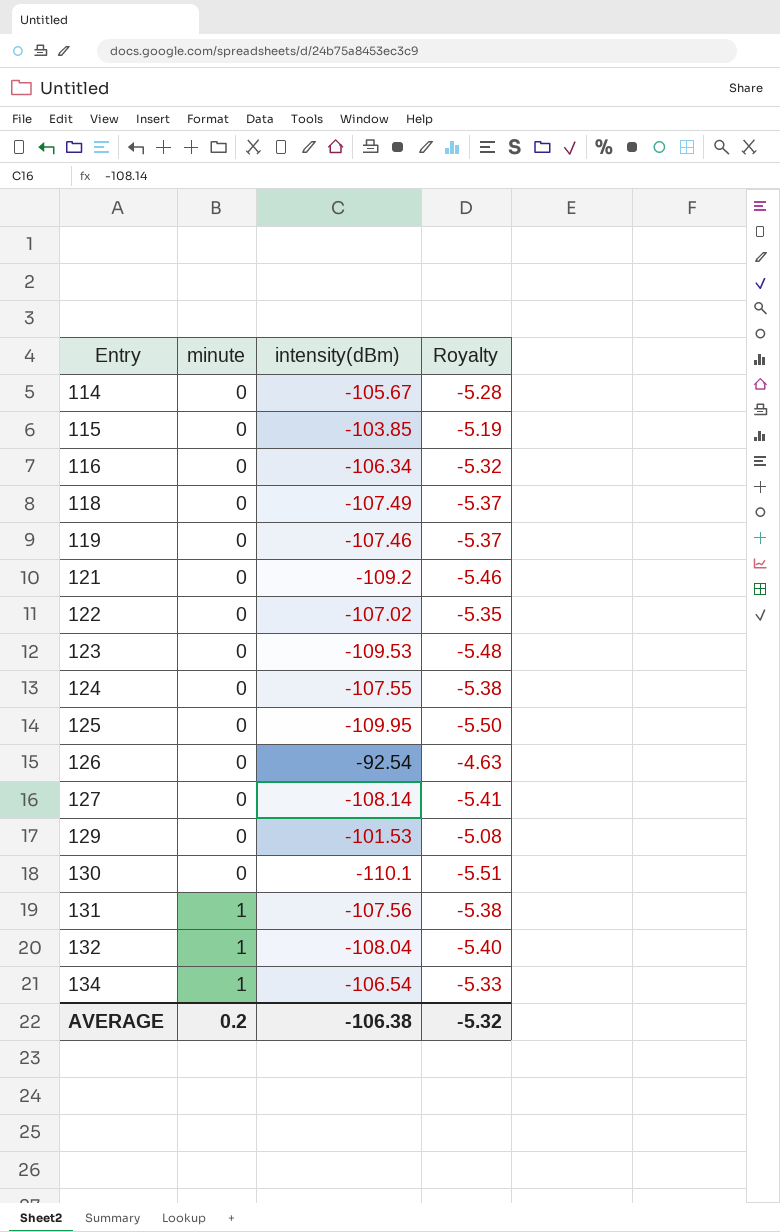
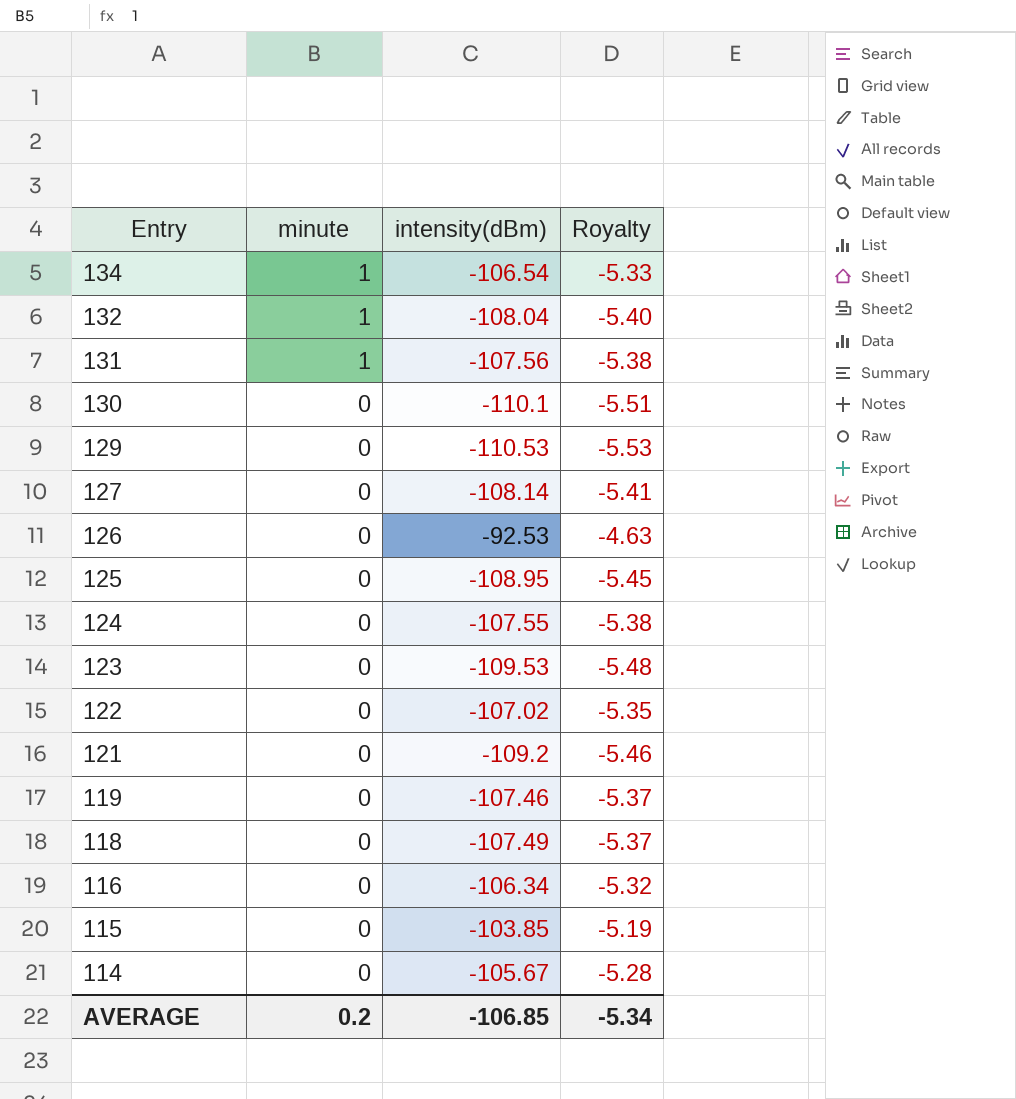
row order: Entry ascending -> Entry descending
129 | intensity(dBm): -101.53 -> -110.53
129 | Royalty: -5.08 -> -5.53
126 | intensity(dBm): -92.54 -> -92.53
125 | intensity(dBm): -109.95 -> -108.95
125 | Royalty: -5.50 -> -5.45
AVERAGE | intensity(dBm): -106.38 -> -106.85
AVERAGE | Royalty: -5.32 -> -5.34

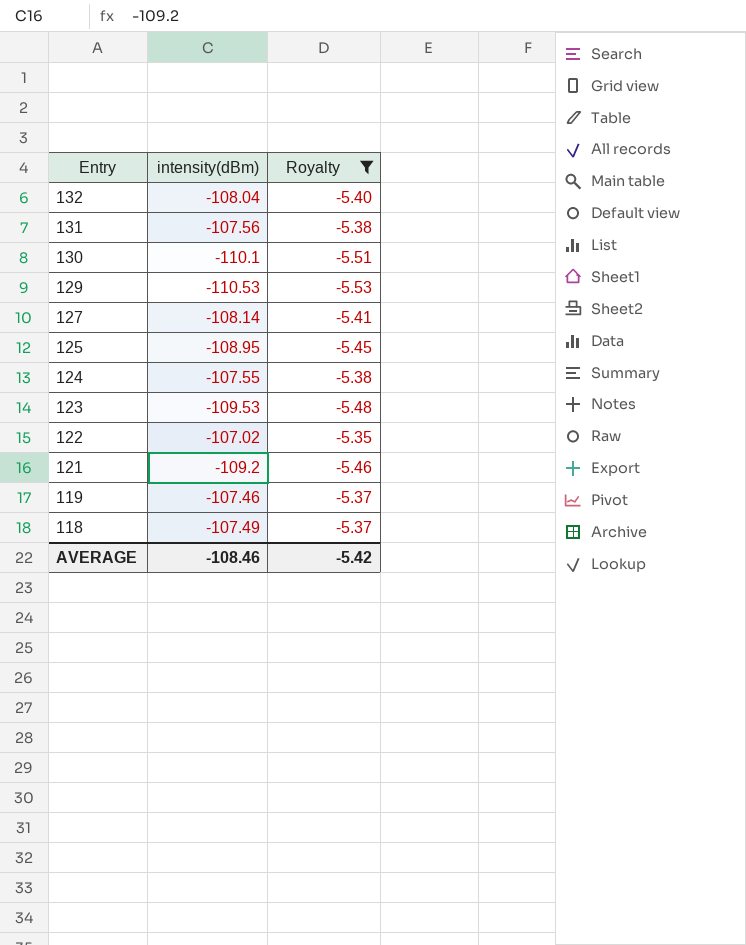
filter: none -> Royalty <= -5.35
column minute | position: 2 -> none
AVERAGE | intensity(dBm): -106.85 -> -108.46
AVERAGE | Royalty: -5.34 -> -5.42

